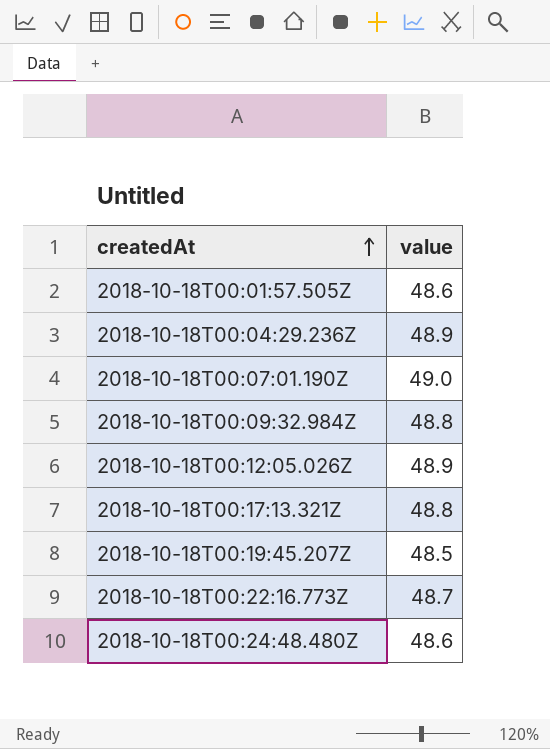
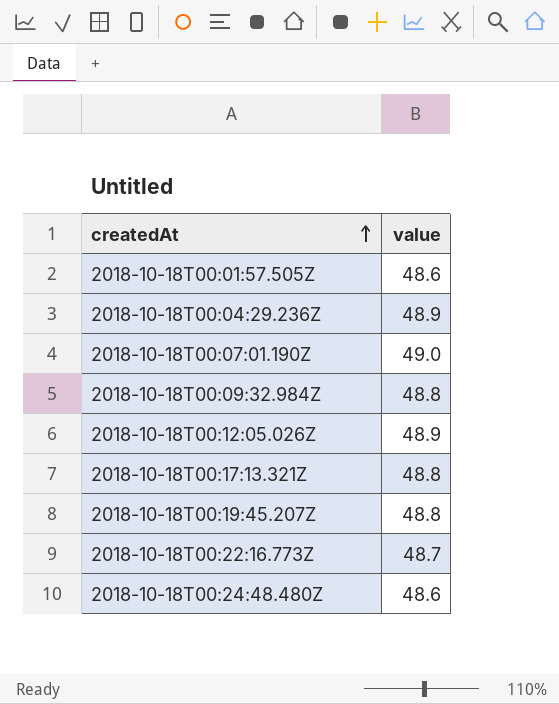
2018-10-18T00:19:45.207Z | value: 48.5 -> 48.8

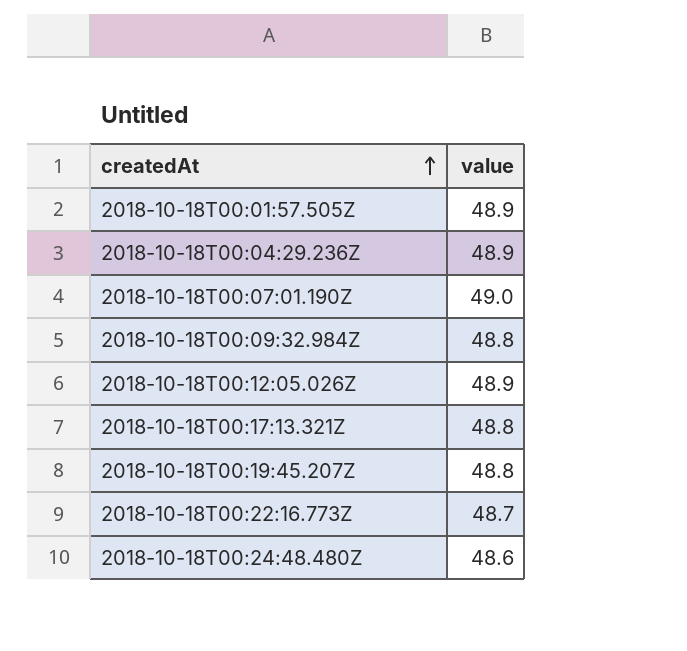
2018-10-18T00:01:57.505Z | value: 48.6 -> 48.9

